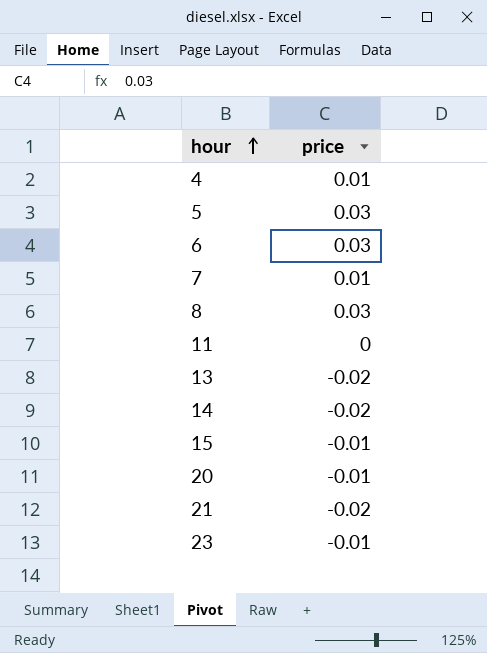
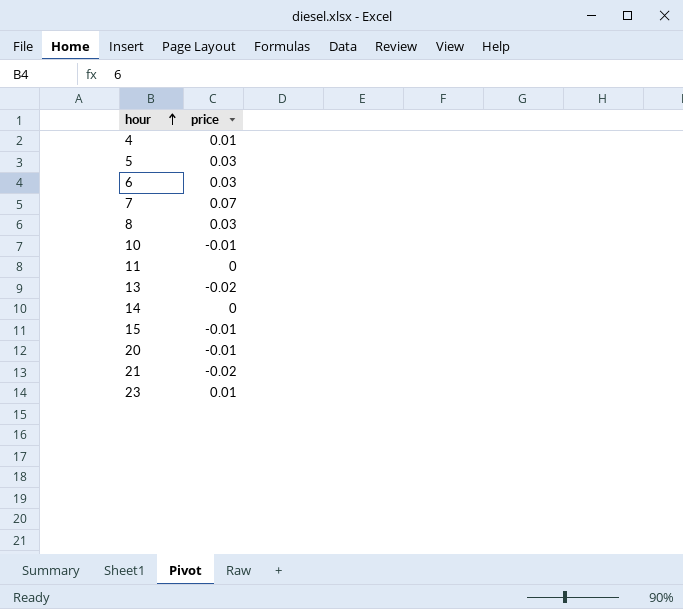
7 | price: 0.01 -> 0.07
row 10: none -> -0.01
14 | price: -0.02 -> 0
23 | price: -0.01 -> 0.01

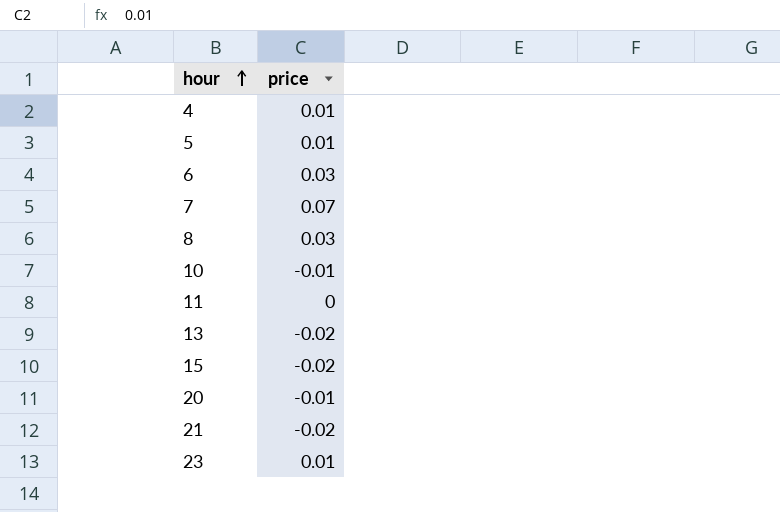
row 14: 0 -> none
5 | price: 0.03 -> 0.01
15 | price: -0.01 -> -0.02

